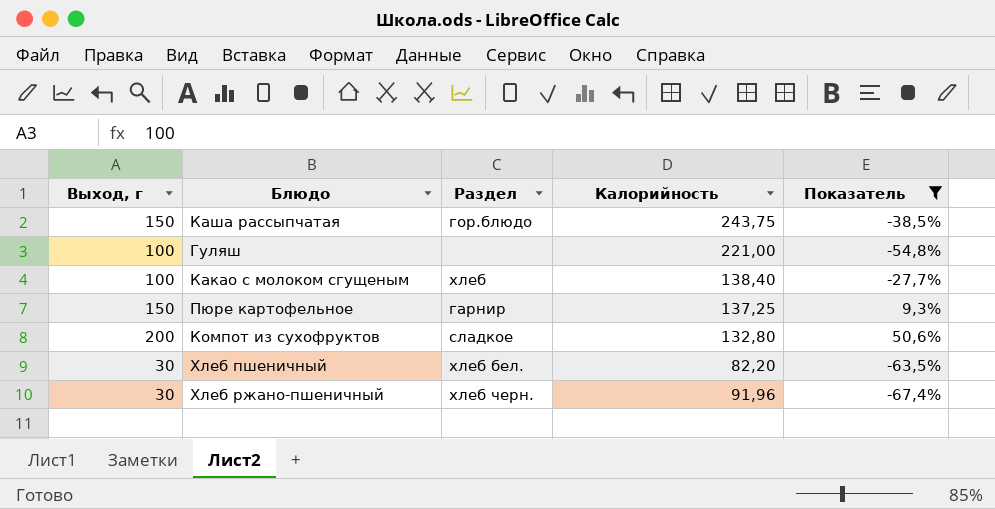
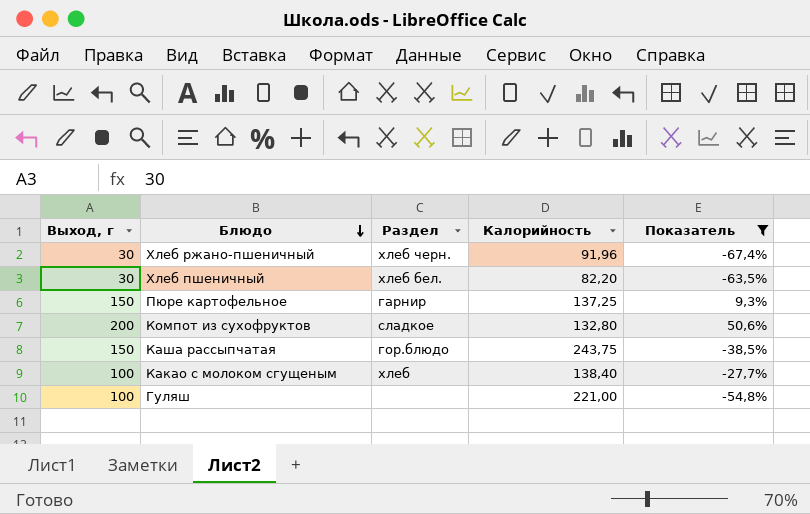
row order: none -> Блюдо descending

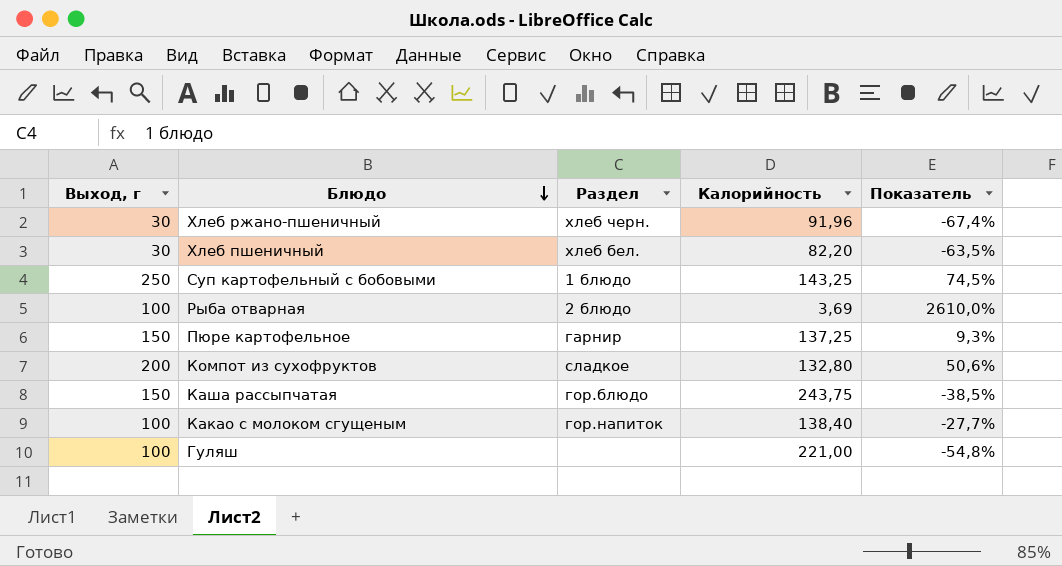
filter: Показатель <= 50,6% -> none
Какао с молоком сгущеным | Раздел: хлеб -> гор.напиток

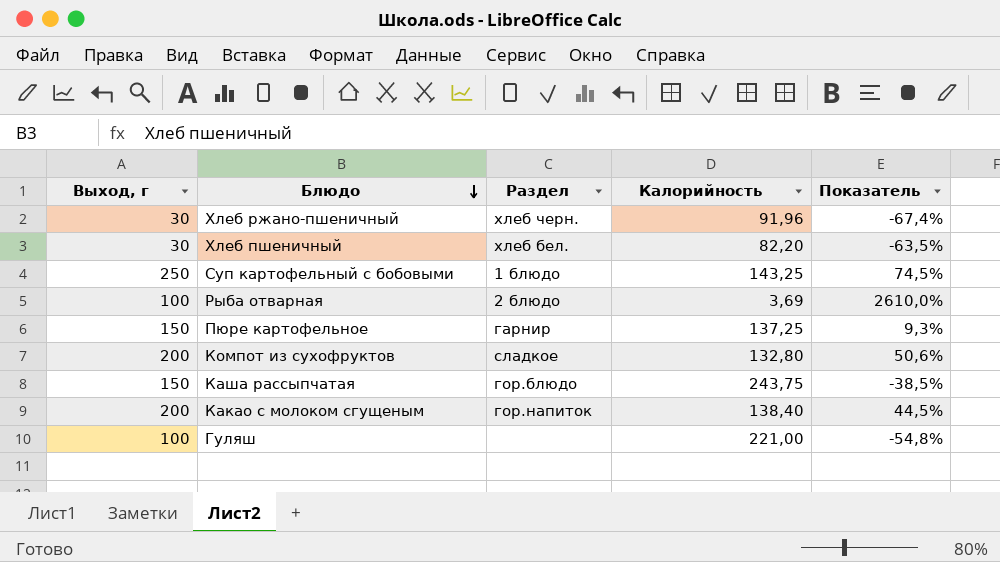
Какао с молоком сгущеным | Выход, г: 100 -> 200
Какао с молоком сгущеным | Показатель: -27,7% -> 44,5%

